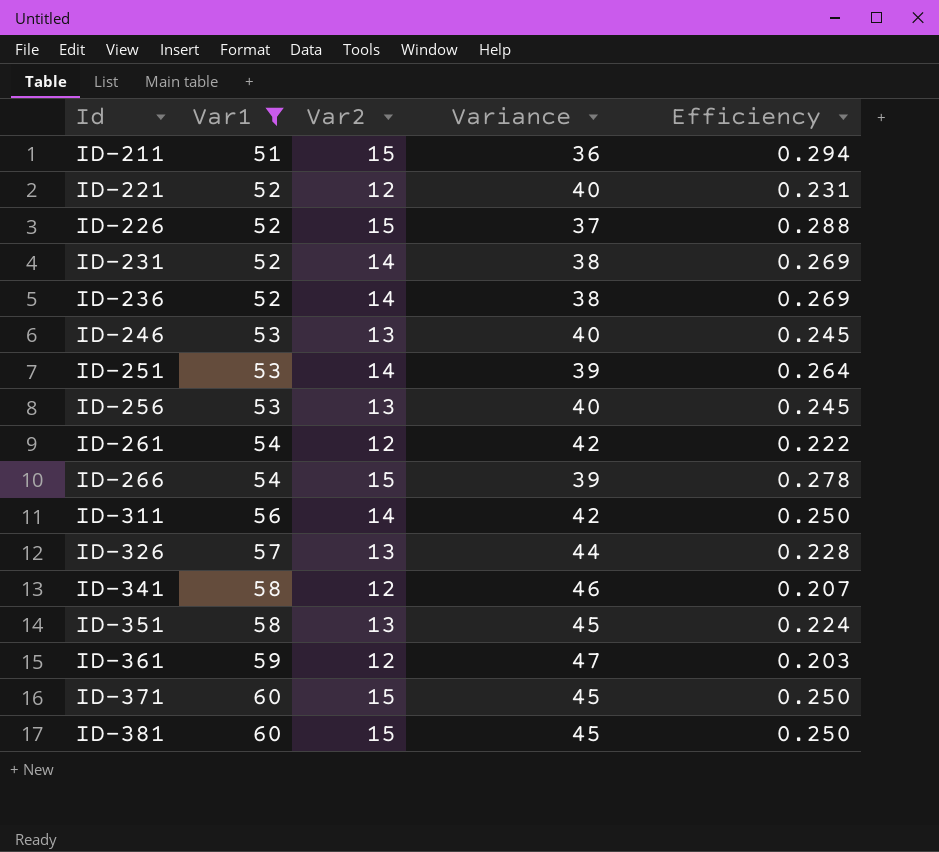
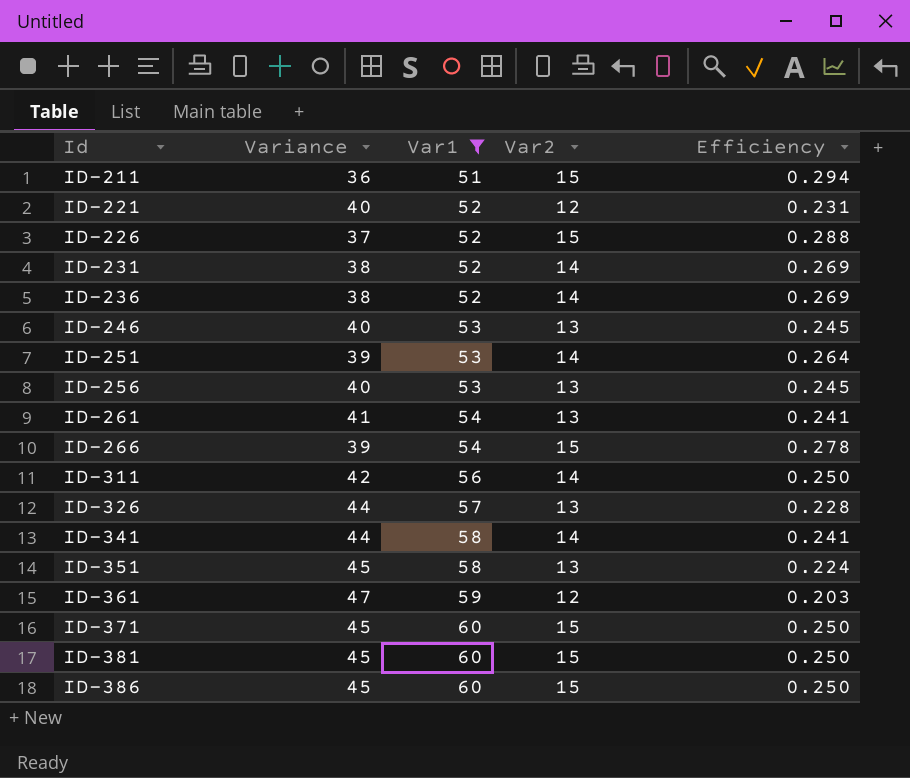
column Variance | position: 4 -> 2
ID-261 | Variance: 42 -> 41
ID-261 | Var2: 12 -> 13
ID-261 | Efficiency: 0.222 -> 0.241
ID-341 | Variance: 46 -> 44
ID-341 | Var2: 12 -> 14
ID-341 | Efficiency: 0.207 -> 0.241
row ID-386: none -> 45 | 60 | 15 | 0.250

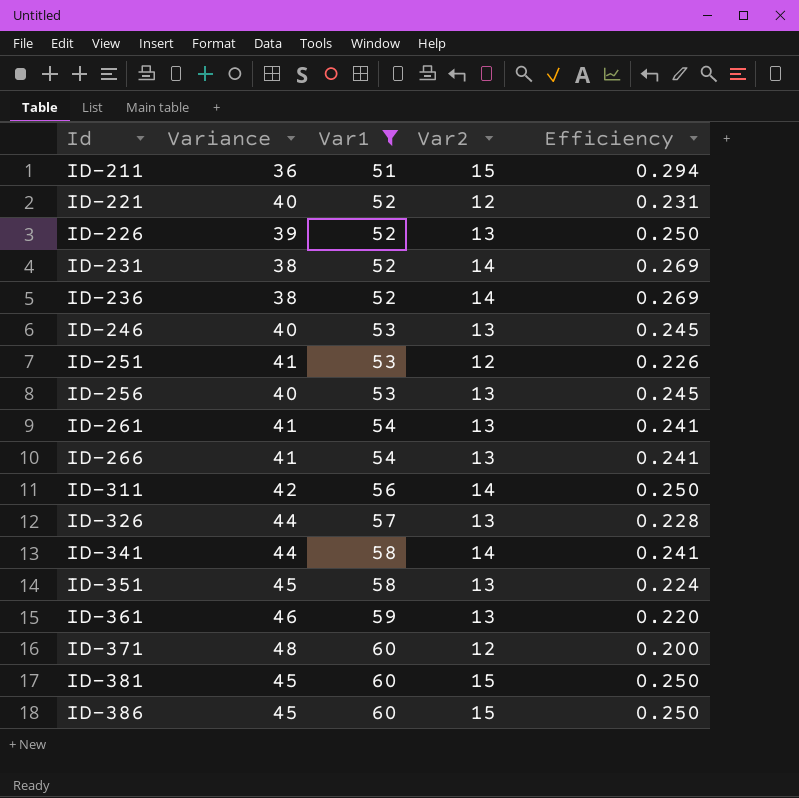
ID-226 | Variance: 37 -> 39
ID-226 | Var2: 15 -> 13
ID-226 | Efficiency: 0.288 -> 0.250
ID-251 | Variance: 39 -> 41
ID-251 | Var2: 14 -> 12
ID-251 | Efficiency: 0.264 -> 0.226
ID-266 | Variance: 39 -> 41
ID-266 | Var2: 15 -> 13
ID-266 | Efficiency: 0.278 -> 0.241
ID-361 | Variance: 47 -> 46
ID-361 | Var2: 12 -> 13
ID-361 | Efficiency: 0.203 -> 0.220
ID-371 | Variance: 45 -> 48
ID-371 | Var2: 15 -> 12
ID-371 | Efficiency: 0.250 -> 0.200

